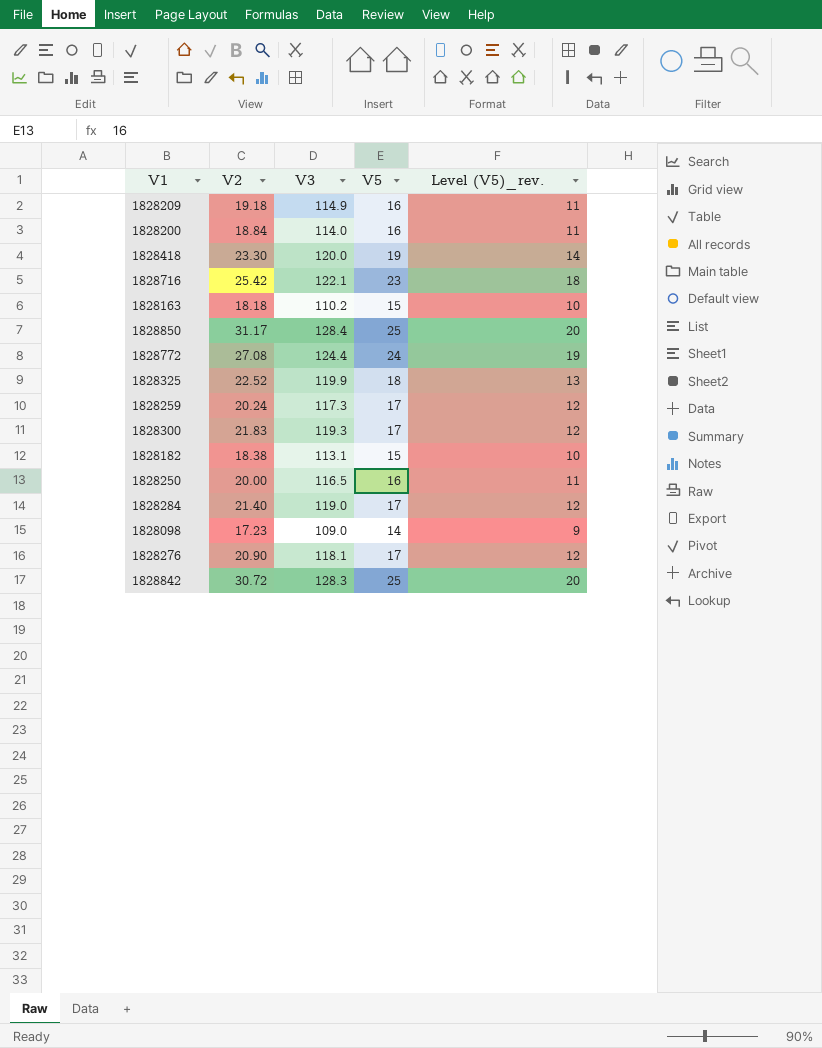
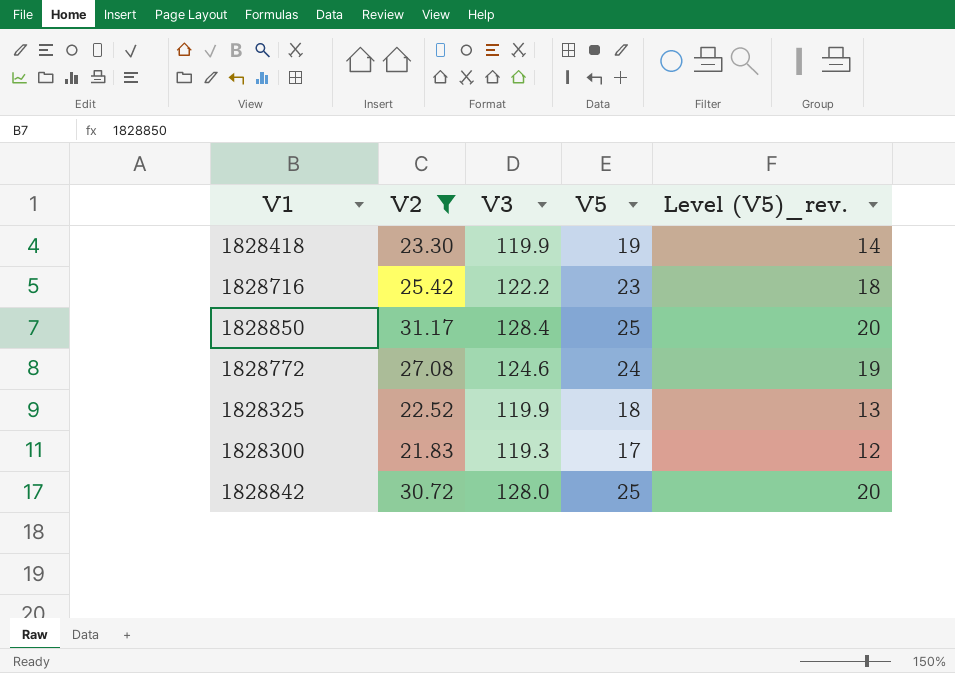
filter: none -> V2 >= 21.83
1828418 | V3: 120.0 -> 119.9
1828716 | V3: 122.1 -> 122.2
1828772 | V3: 124.4 -> 124.6
1828842 | V3: 128.3 -> 128.0

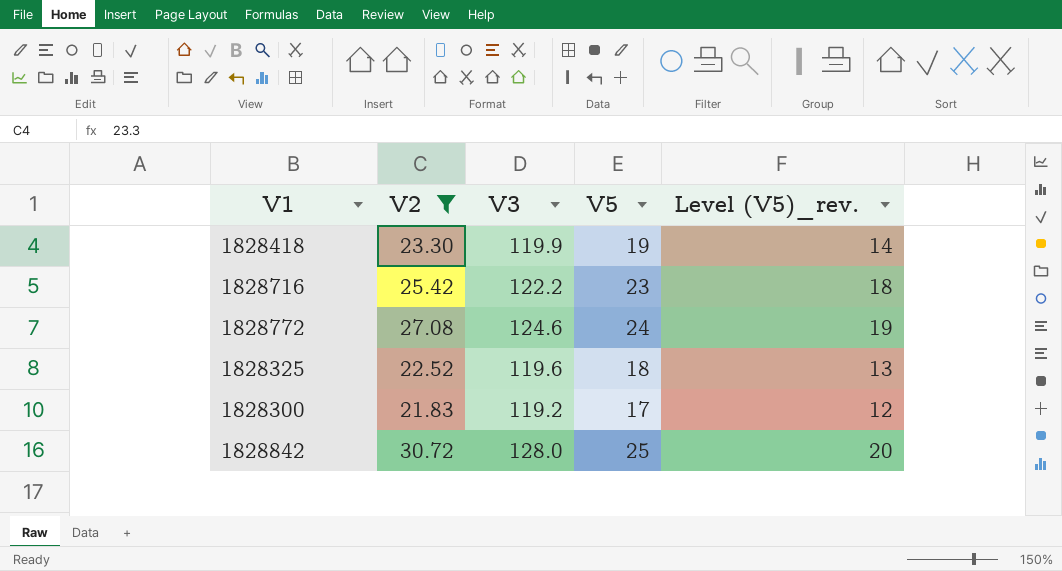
row 1828850: 31.17 | 128.4 | 25 | 20 -> none
1828325 | V3: 119.9 -> 119.6
1828300 | V3: 119.3 -> 119.2

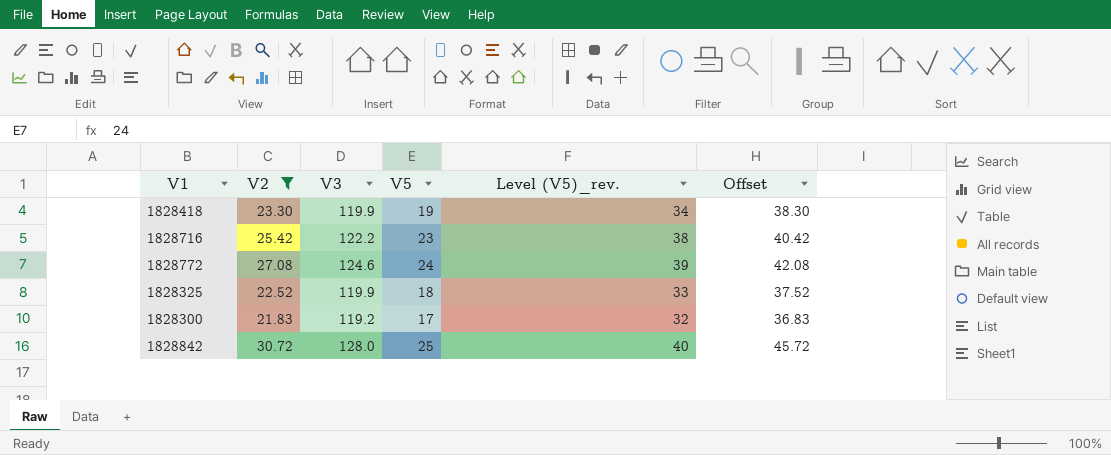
column Level (V5)_rev. | formula: [V5] - 5 -> [V5] + 15
column Offset | formula: none -> [V2] + 15
1828325 | V3: 119.6 -> 119.9

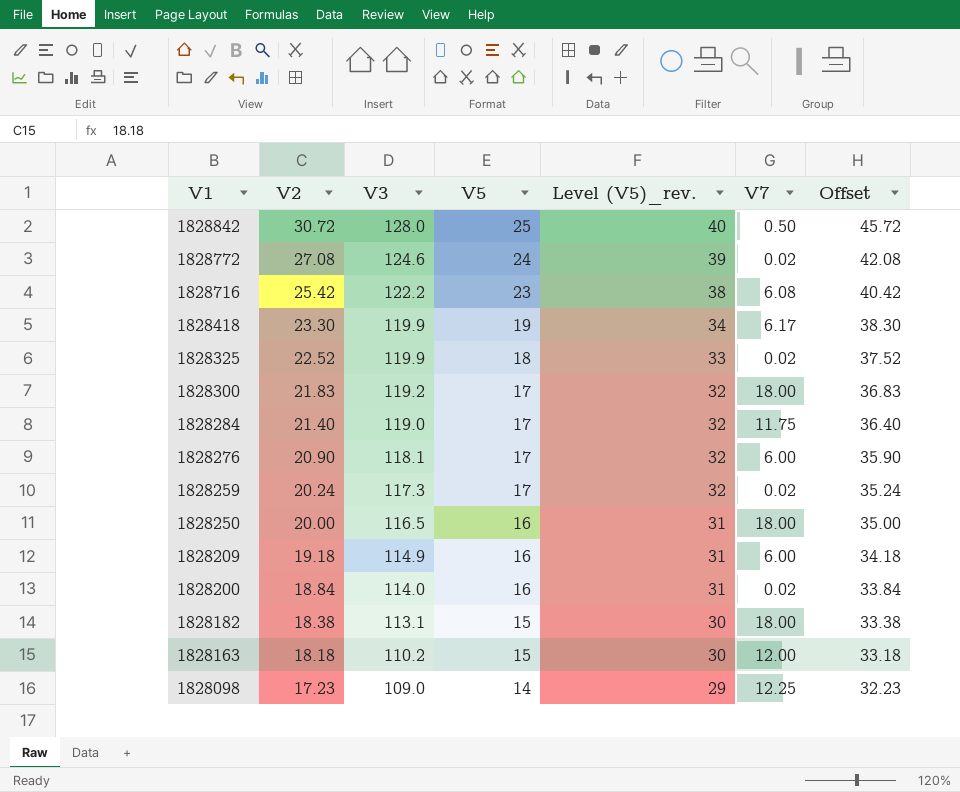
filter: V2 >= 21.83 -> none
row order: none -> V1 descending
column V7 | position: none -> 6

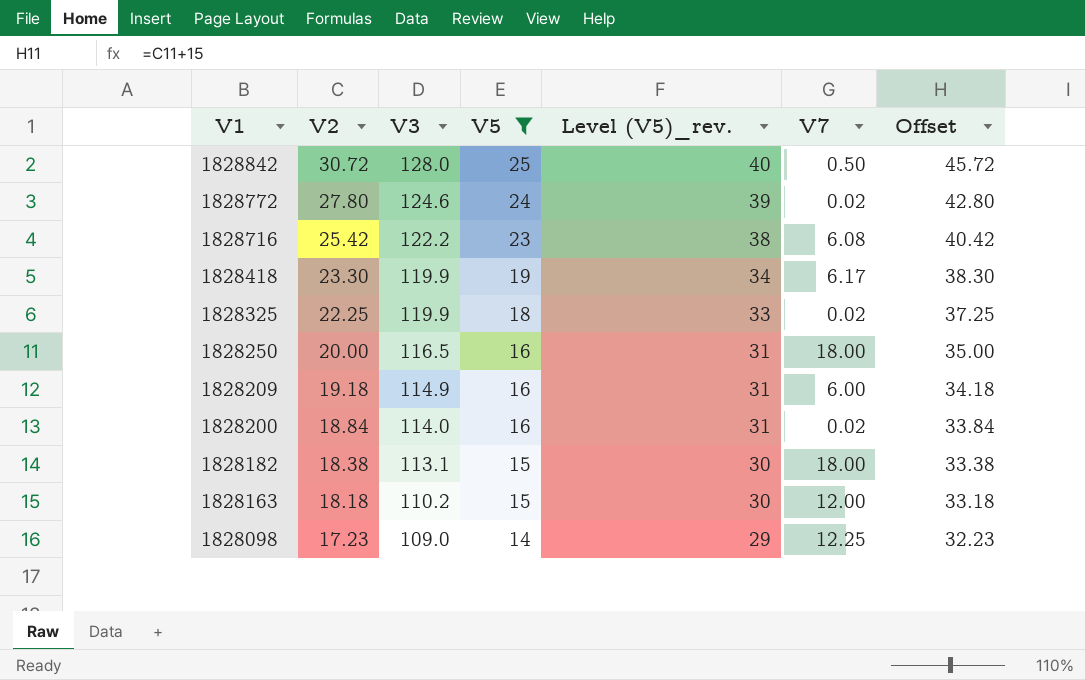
filter: none -> V5 != 17
1828772 | V2: 27.08 -> 27.80
1828772 | Offset: 42.08 -> 42.80
1828325 | V2: 22.52 -> 22.25
1828325 | Offset: 37.52 -> 37.25

